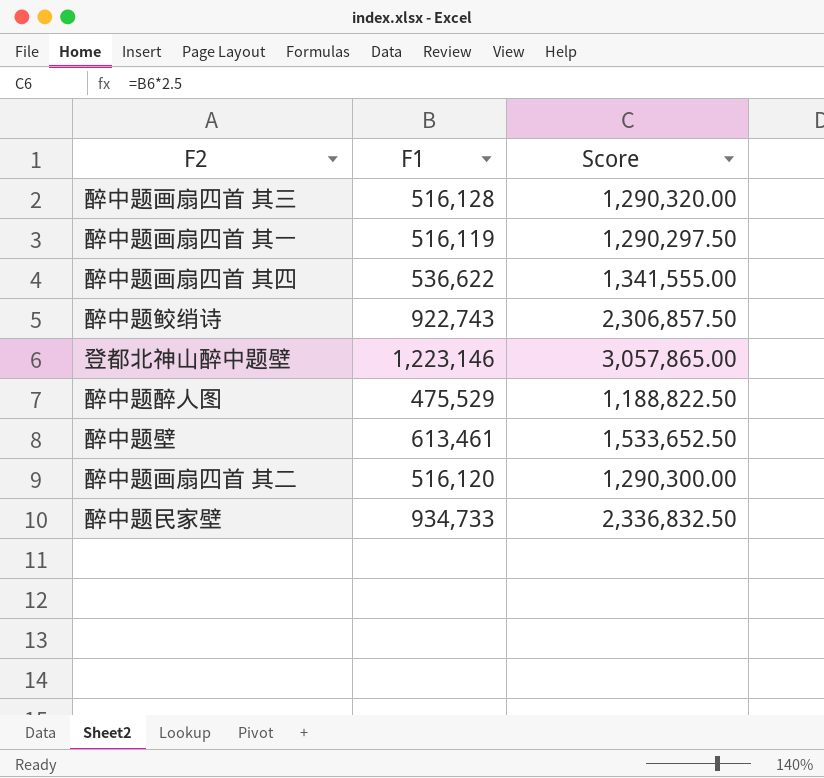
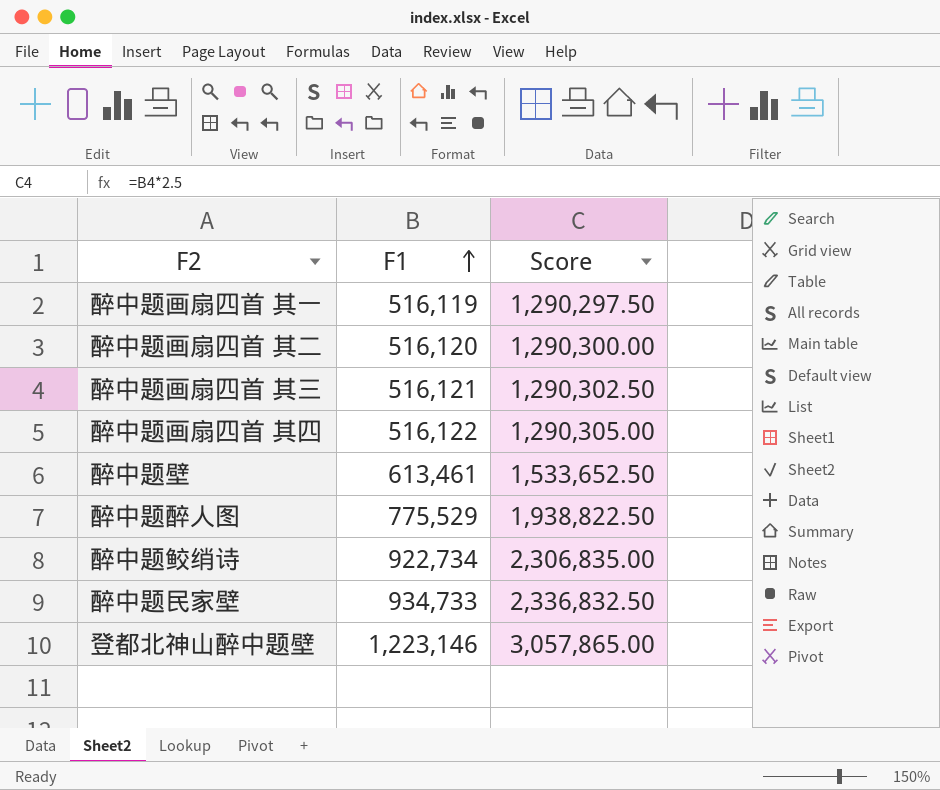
row order: none -> F1 ascending
醉中题画扇四首 其三 | F1: 516,128 -> 516,121
醉中题画扇四首 其三 | Score: 1,290,320.00 -> 1,290,302.50
醉中题画扇四首 其四 | F1: 536,622 -> 516,122
醉中题画扇四首 其四 | Score: 1,341,555.00 -> 1,290,305.00
醉中题醉人图 | F1: 475,529 -> 775,529
醉中题醉人图 | Score: 1,188,822.50 -> 1,938,822.50
醉中题鲛绡诗 | F1: 922,743 -> 922,734
醉中题鲛绡诗 | Score: 2,306,857.50 -> 2,306,835.00

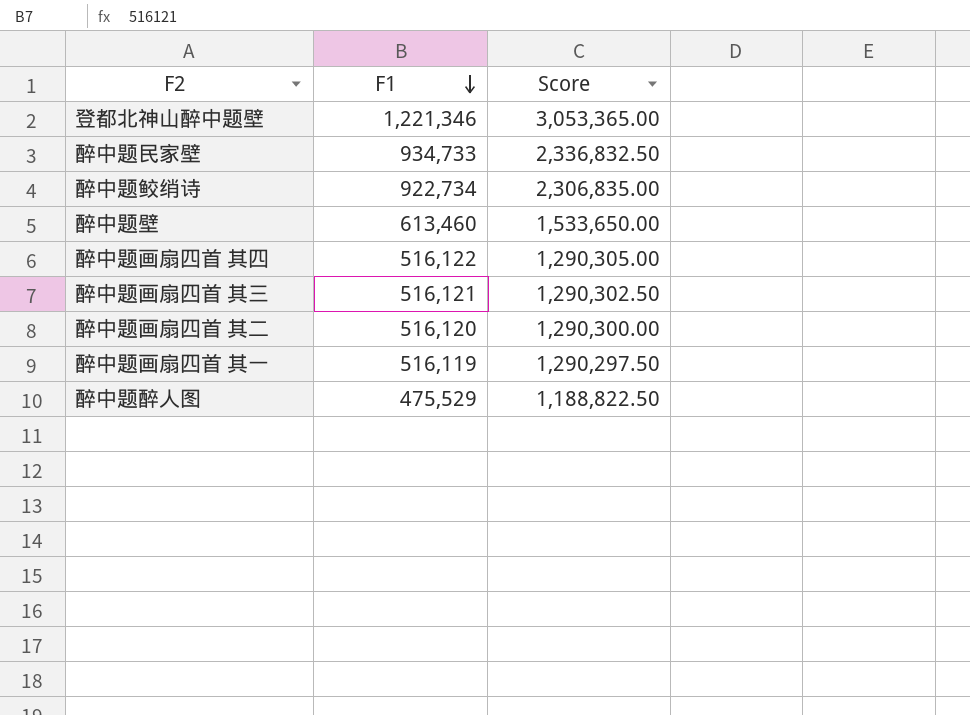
row order: F1 ascending -> F1 descending
登都北神山醉中题壁 | F1: 1,223,146 -> 1,221,346
登都北神山醉中题壁 | Score: 3,057,865.00 -> 3,053,365.00
醉中题壁 | F1: 613,461 -> 613,460
醉中题壁 | Score: 1,533,652.50 -> 1,533,650.00
醉中题醉人图 | F1: 775,529 -> 475,529
醉中题醉人图 | Score: 1,938,822.50 -> 1,188,822.50

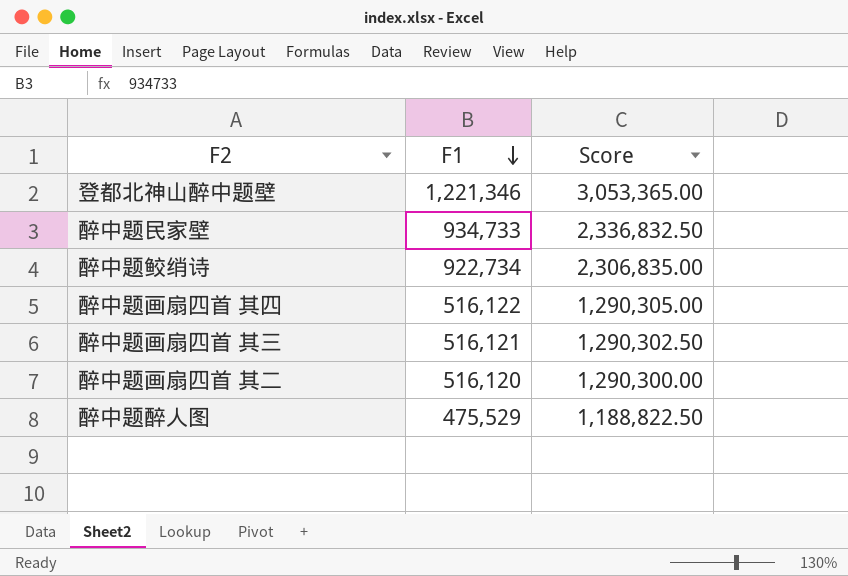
row 醉中题壁: 613,460 | 1,533,650.00 -> none
row 醉中题画扇四首 其一: 516,119 | 1,290,297.50 -> none

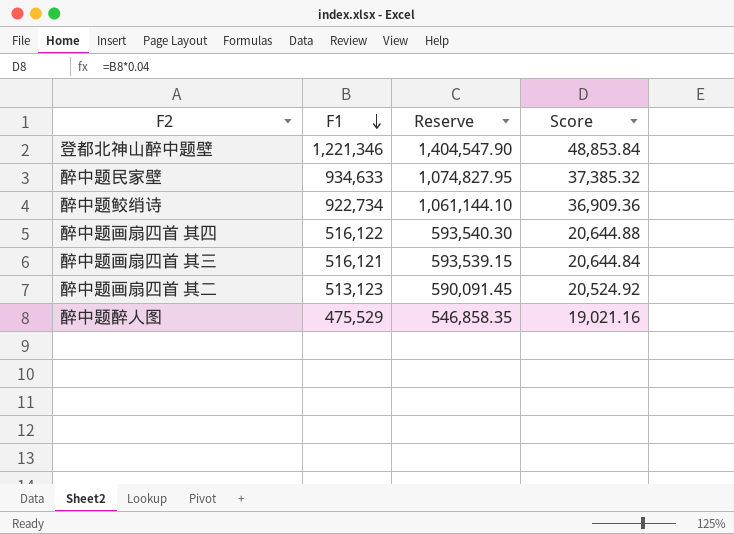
column Reserve | formula: none -> [F1] * 1.15
column Score | formula: [F1] * 2.5 -> [F1] * 0.04
醉中题民家壁 | F1: 934,733 -> 934,633
醉中题画扇四首 其二 | F1: 516,120 -> 513,123

